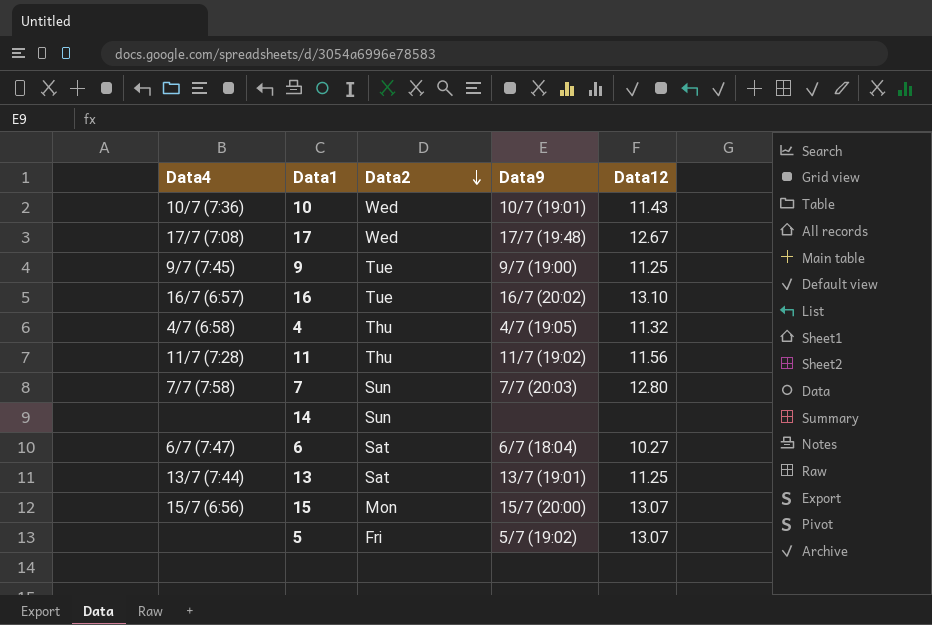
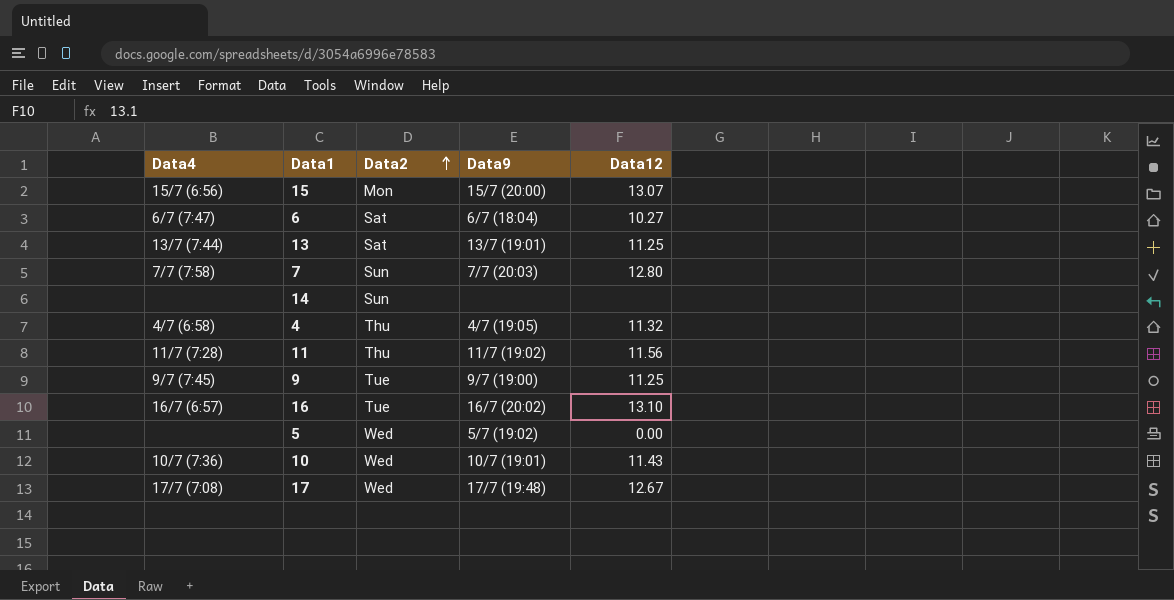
row order: Data2 descending -> Data2 ascending
5 | Data2: Fri -> Wed
5 | Data12: 13.07 -> 0.00

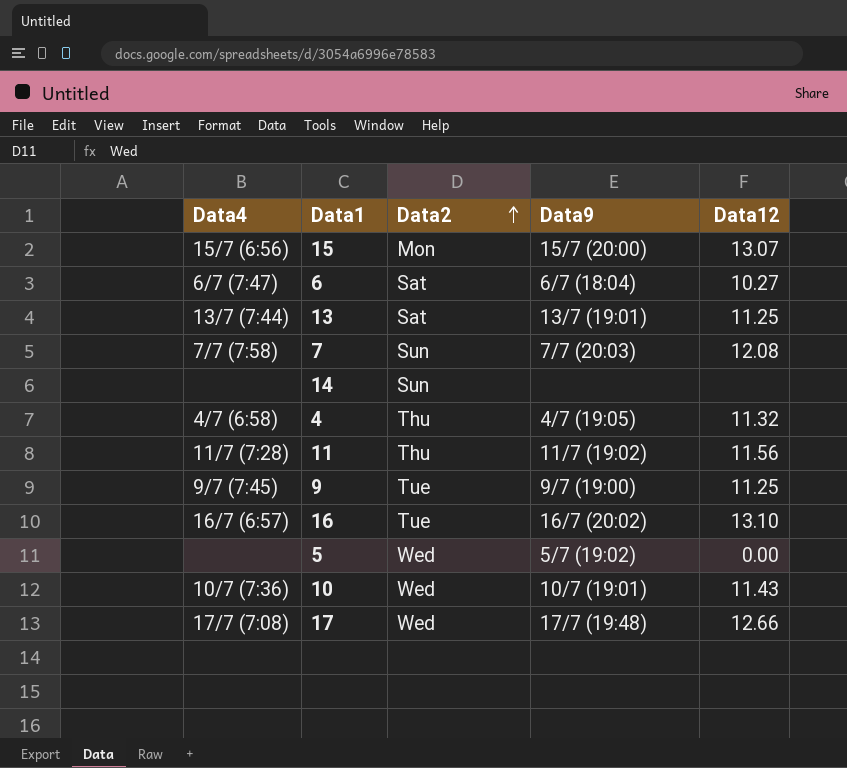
7 | Data12: 12.80 -> 12.08
17 | Data12: 12.67 -> 12.66

